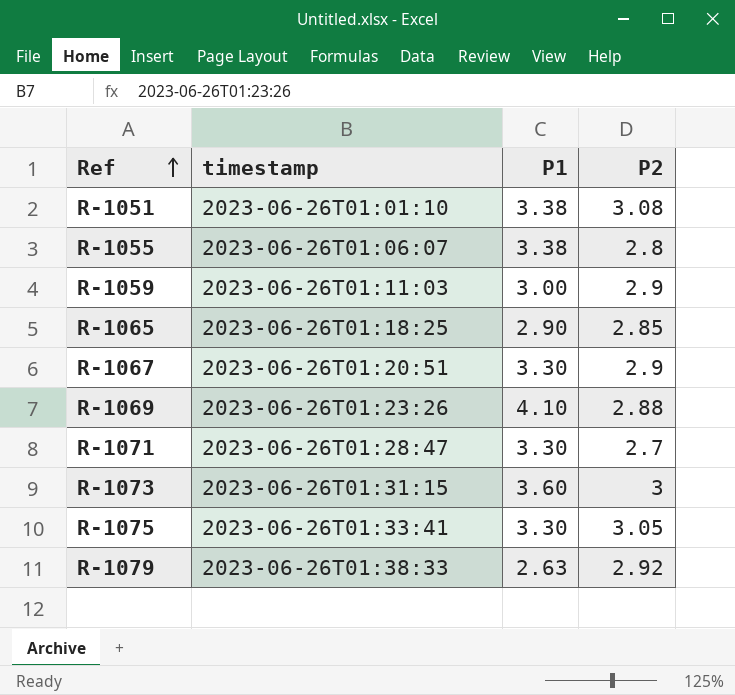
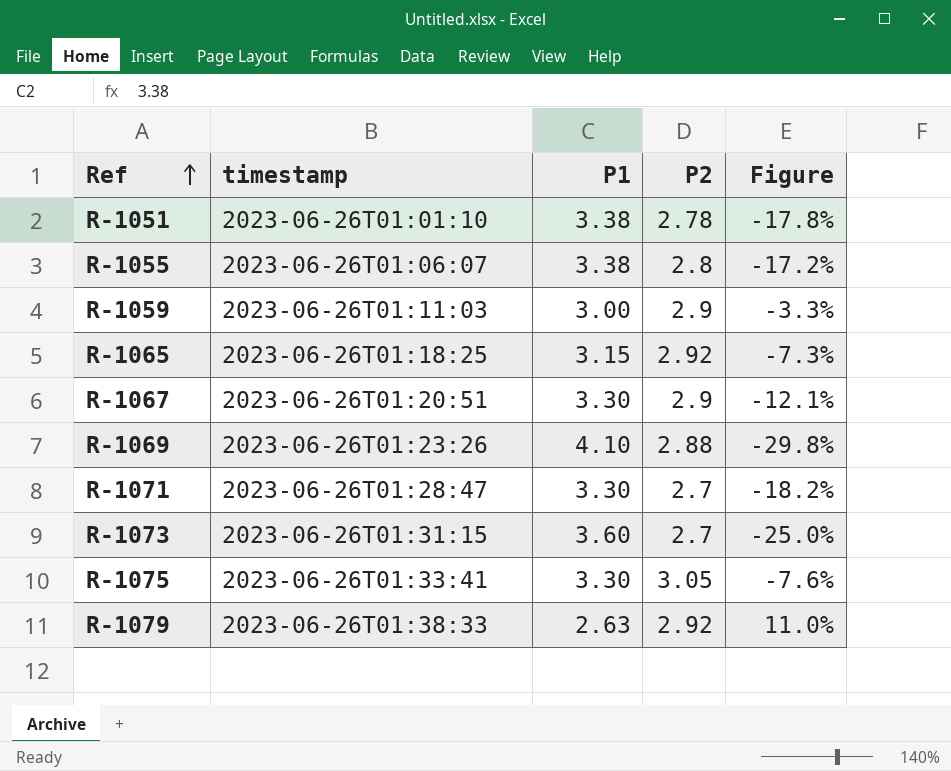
column Figure | formula: none -> ([P2] - [P1]) / [P1]
R-1051 | P2: 3.08 -> 2.78
R-1065 | P1: 2.90 -> 3.15
R-1065 | P2: 2.85 -> 2.92
R-1073 | P2: 3 -> 2.7

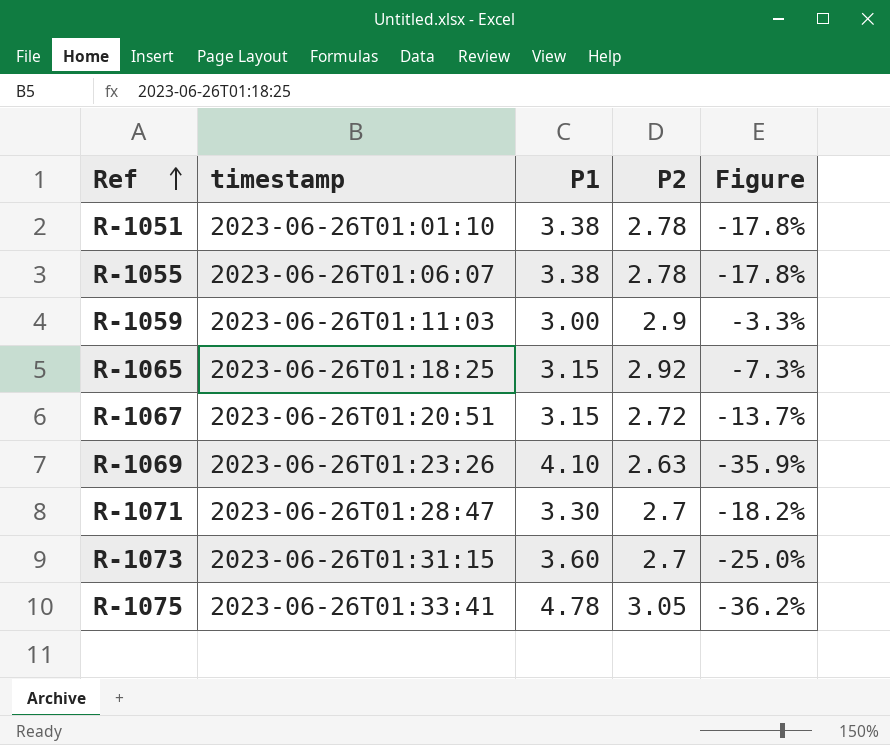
row R-1079: 2023-06-26T01:38:33 | 2.63 | 2.92 | 11.0% -> none
R-1055 | P2: 2.8 -> 2.78
R-1055 | Figure: -17.2% -> -17.8%
R-1067 | P1: 3.30 -> 3.15
R-1067 | P2: 2.9 -> 2.72
R-1067 | Figure: -12.1% -> -13.7%
R-1069 | P2: 2.88 -> 2.63
R-1069 | Figure: -29.8% -> -35.9%
R-1075 | P1: 3.30 -> 4.78
R-1075 | Figure: -7.6% -> -36.2%

